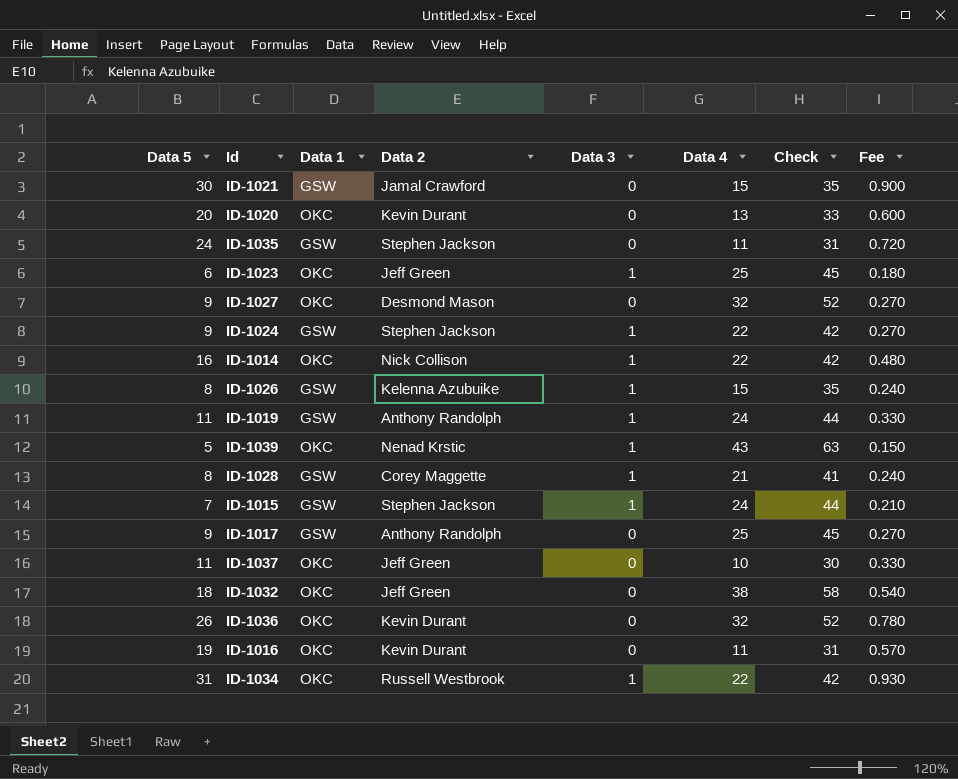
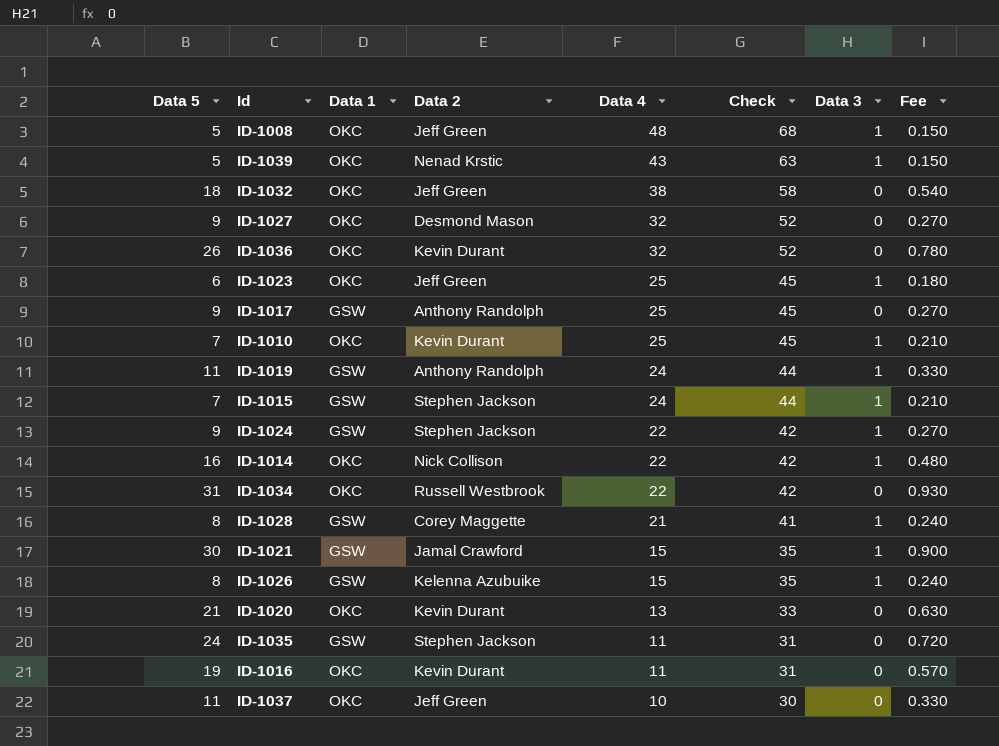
row order: none -> Data 4 descending
column Data 3 | position: 5 -> 7
row ID-1008: none -> 5 | OKC | Jeff Green | 48 | 68 | 1 | 0.150
row ID-1010: none -> 7 | OKC | Kevin Durant | 25 | 45 | 1 | 0.210
ID-1034 | Data 3: 1 -> 0
ID-1021 | Data 3: 0 -> 1
ID-1020 | Data 5: 20 -> 21
ID-1020 | Fee: 0.600 -> 0.630

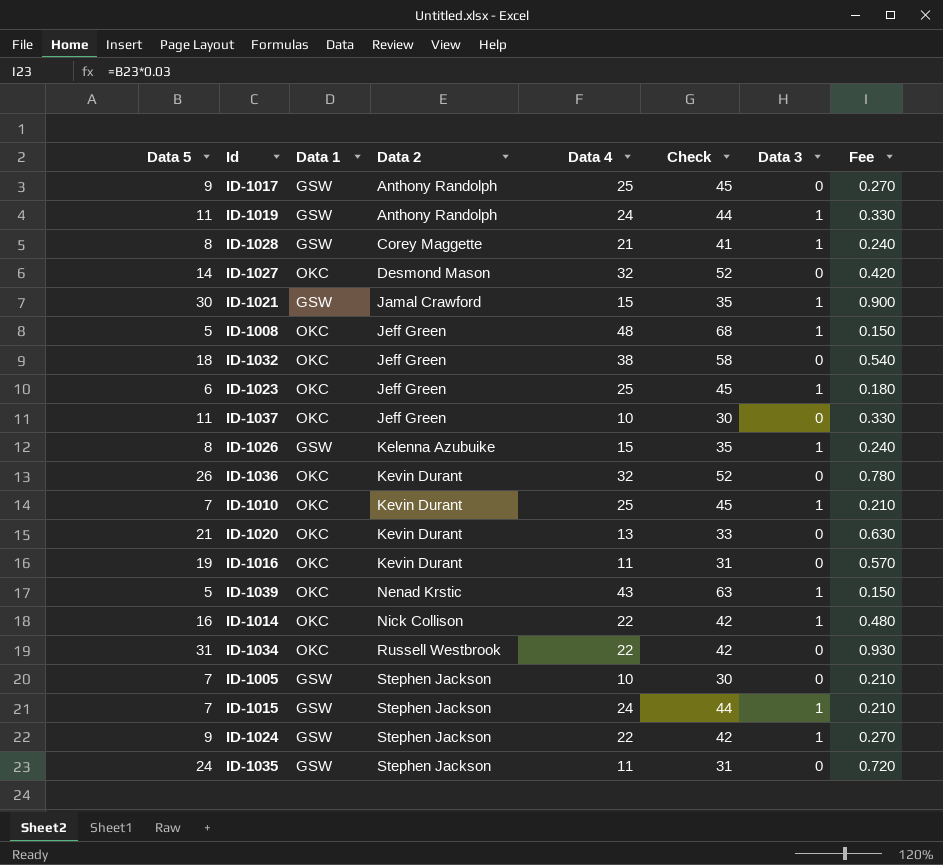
row order: Data 4 descending -> Data 2 ascending
ID-1027 | Data 5: 9 -> 14
ID-1027 | Fee: 0.270 -> 0.420
row ID-1005: none -> 7 | GSW | Stephen Jackson | 10 | 30 | 0 | 0.210

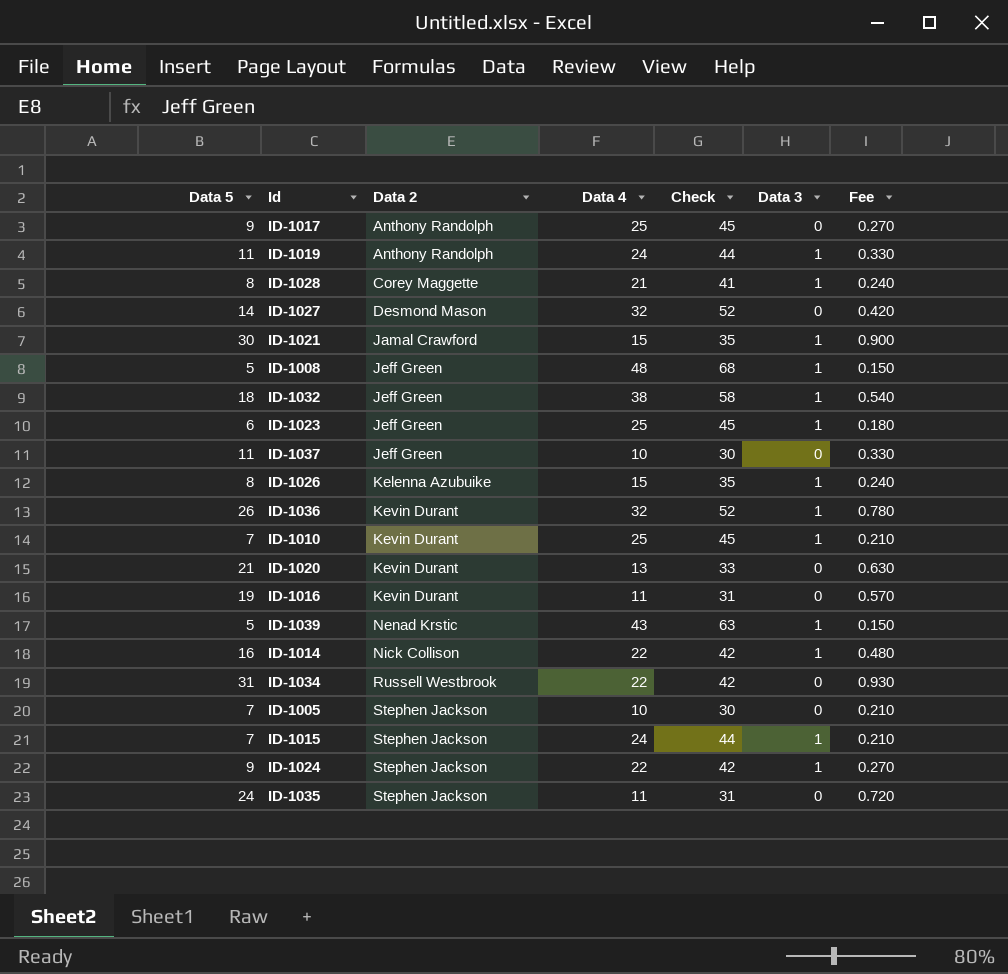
column Data 1 | position: 3 -> none
ID-1032 | Data 3: 0 -> 1
ID-1036 | Data 3: 0 -> 1

